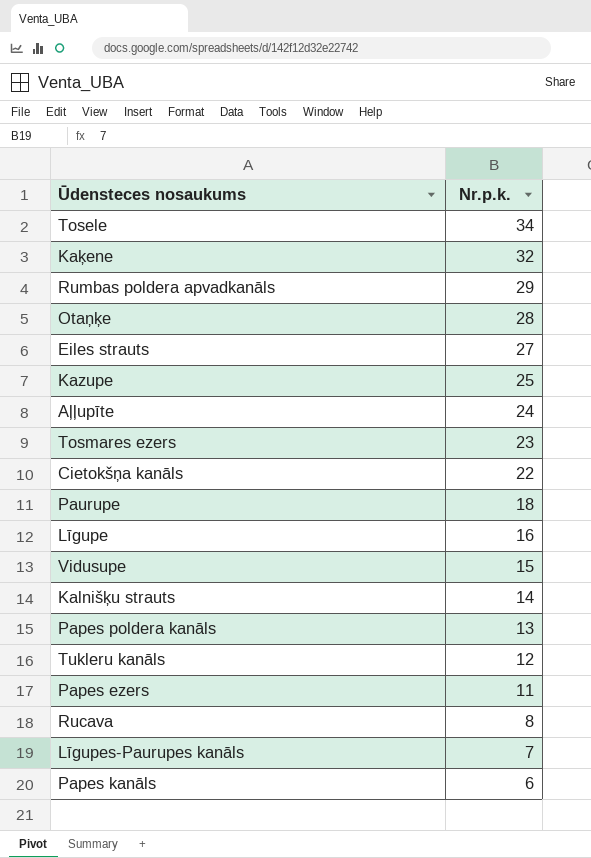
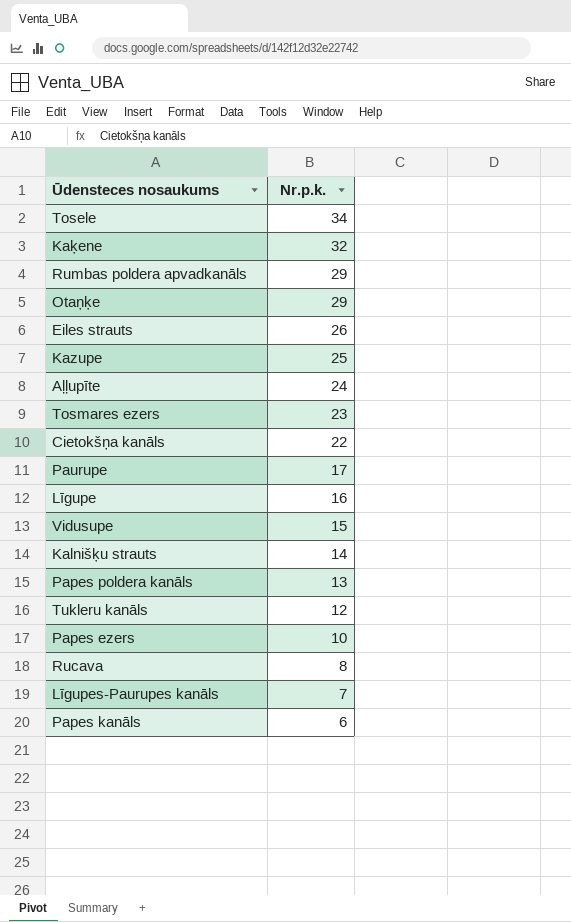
Otaņķe | Nr.p.k.: 28 -> 29
Eiles strauts | Nr.p.k.: 27 -> 26
Paurupe | Nr.p.k.: 18 -> 17
Papes ezers | Nr.p.k.: 11 -> 10

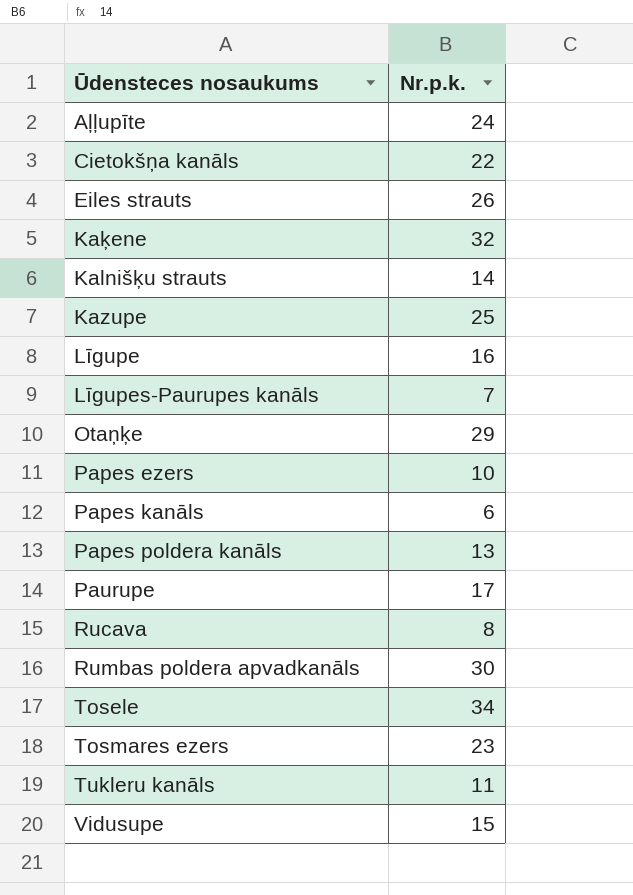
row order: Nr.p.k. descending -> Ūdensteces nosaukums ascending
Rumbas poldera apvadkanāls | Nr.p.k.: 29 -> 30
Tukleru kanāls | Nr.p.k.: 12 -> 11

